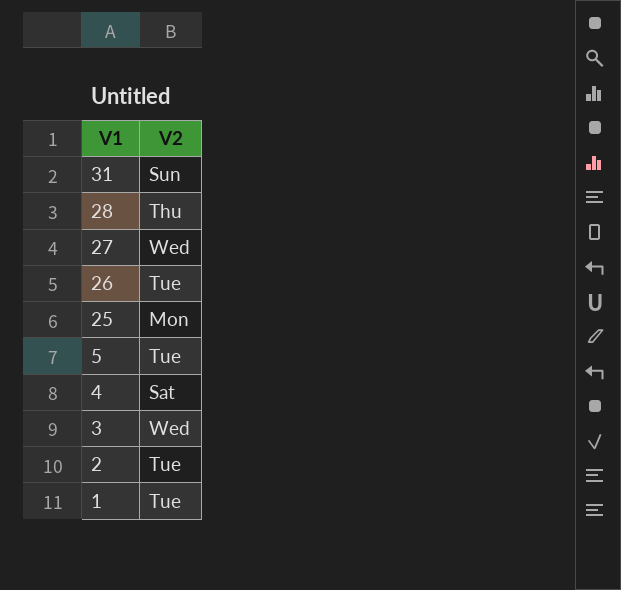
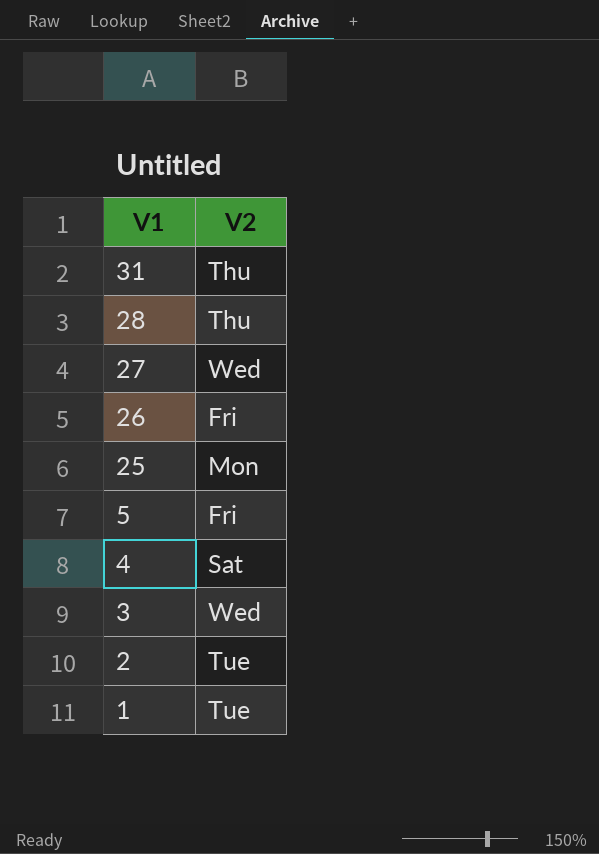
31 | V2: Sun -> Thu
26 | V2: Tue -> Fri
5 | V2: Tue -> Fri

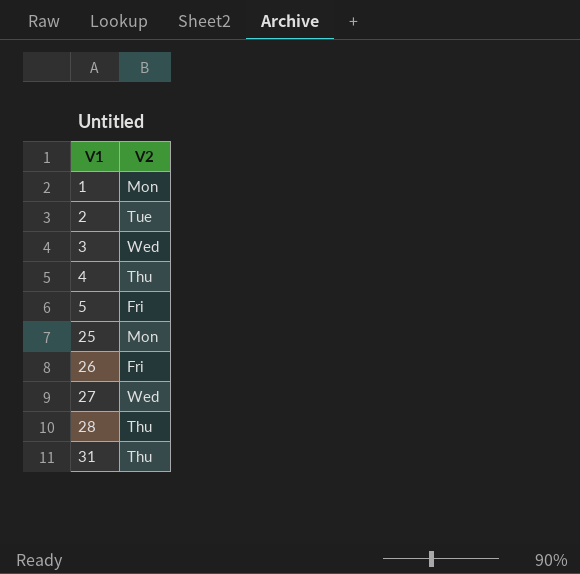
row order: V1 descending -> V1 ascending
1 | V2: Tue -> Mon
4 | V2: Sat -> Thu

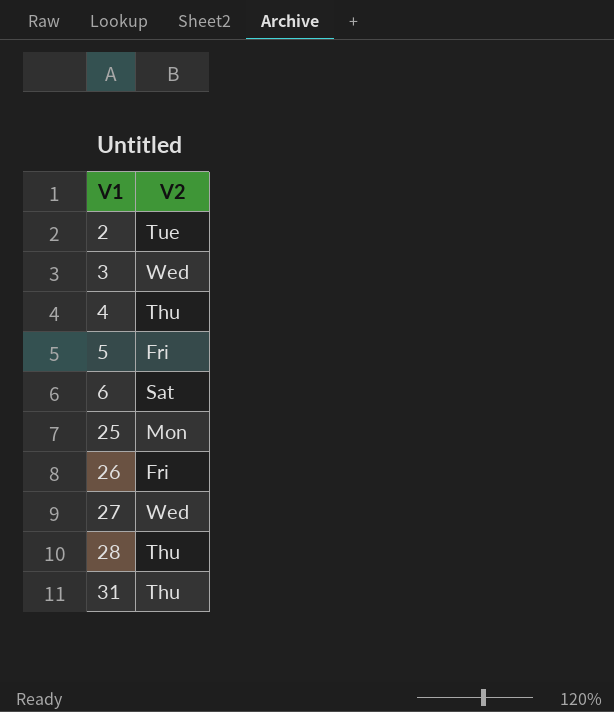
row 1: Mon -> none
row 6: none -> Sat

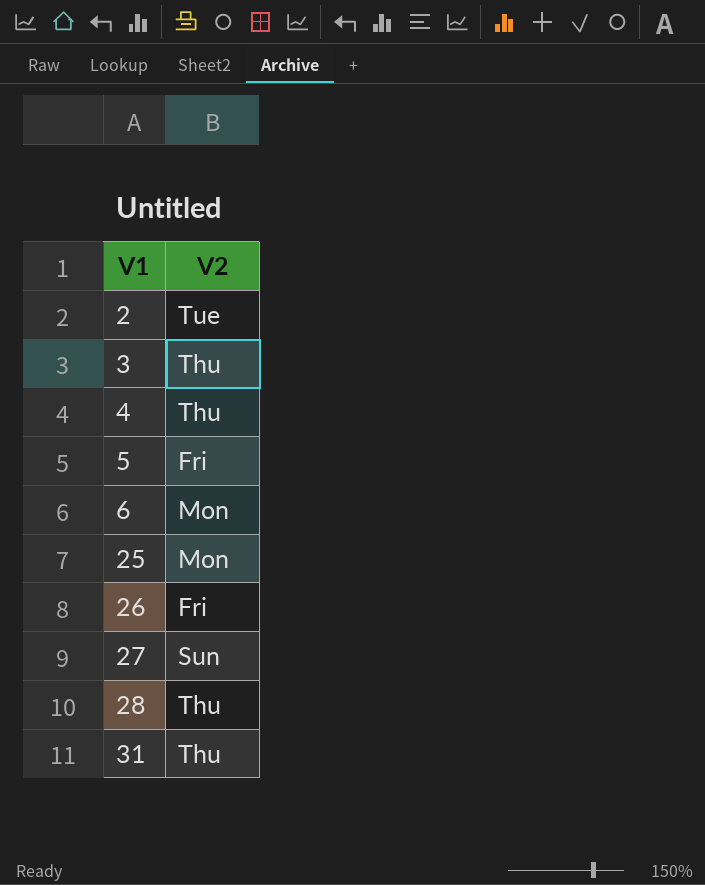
3 | V2: Wed -> Thu
6 | V2: Sat -> Mon
27 | V2: Wed -> Sun

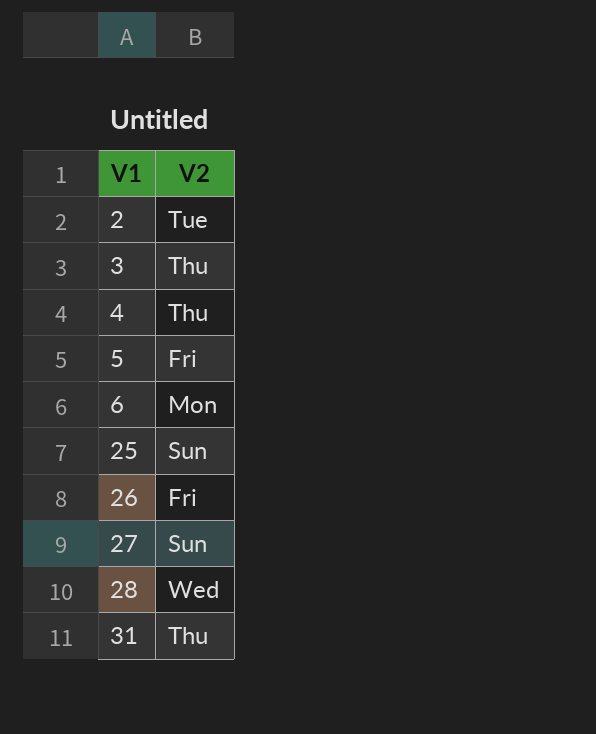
25 | V2: Mon -> Sun
28 | V2: Thu -> Wed

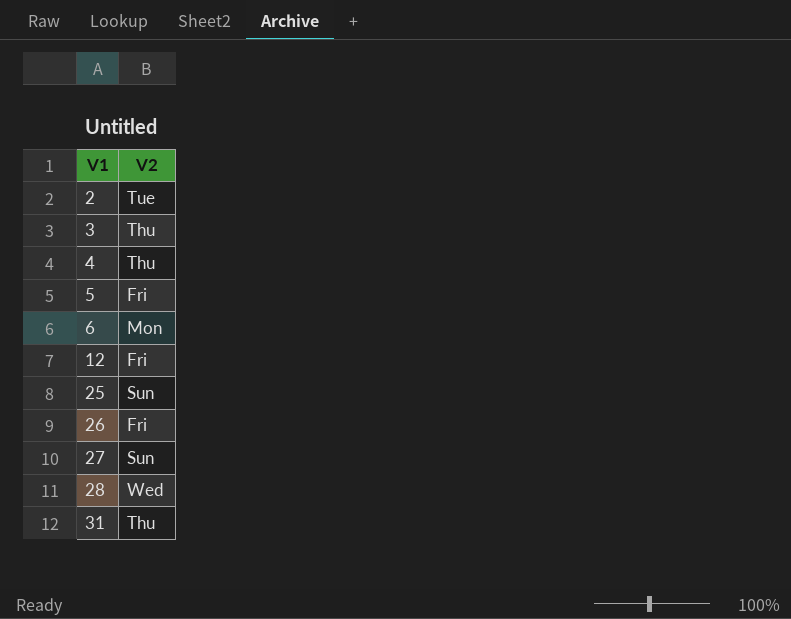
row 12: none -> Fri

